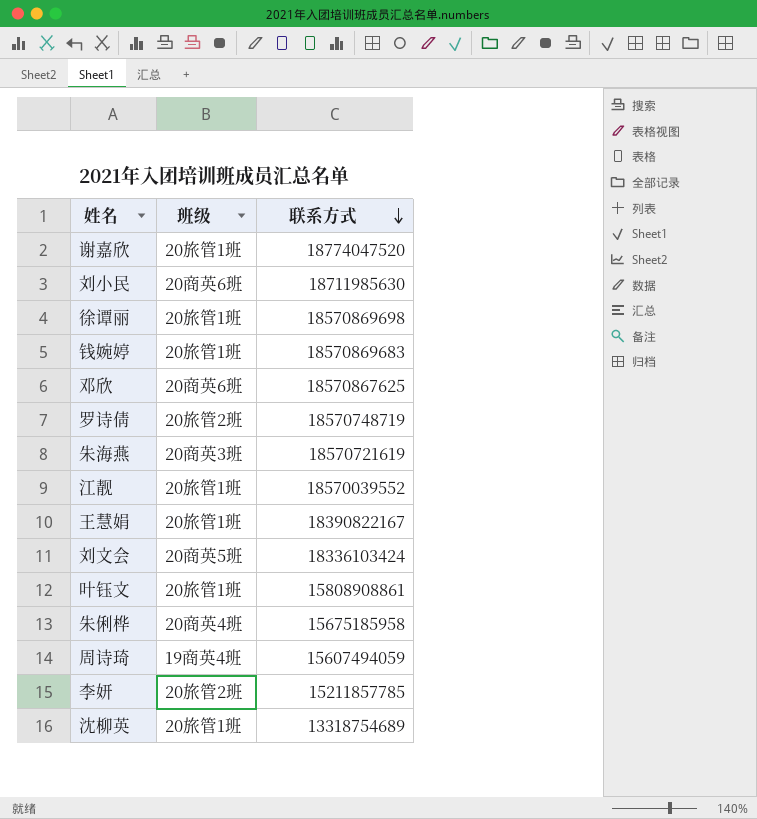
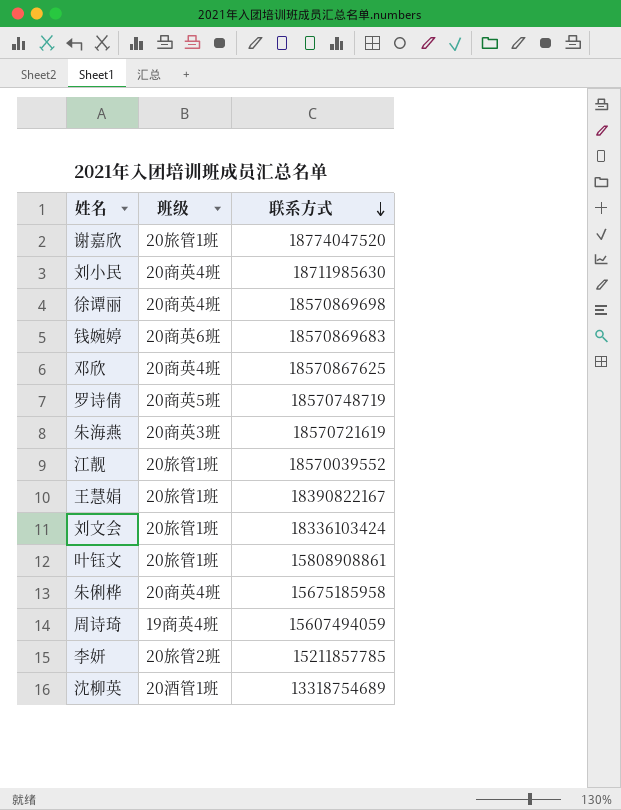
刘小民 | 班级: 20商英6班 -> 20商英4班
徐谭丽 | 班级: 20旅管1班 -> 20商英4班
钱婉婷 | 班级: 20旅管1班 -> 20商英6班
邓欣 | 班级: 20商英6班 -> 20商英4班
罗诗倩 | 班级: 20旅管2班 -> 20商英5班
刘文会 | 班级: 20商英5班 -> 20旅管1班
沈柳英 | 班级: 20旅管1班 -> 20酒管1班

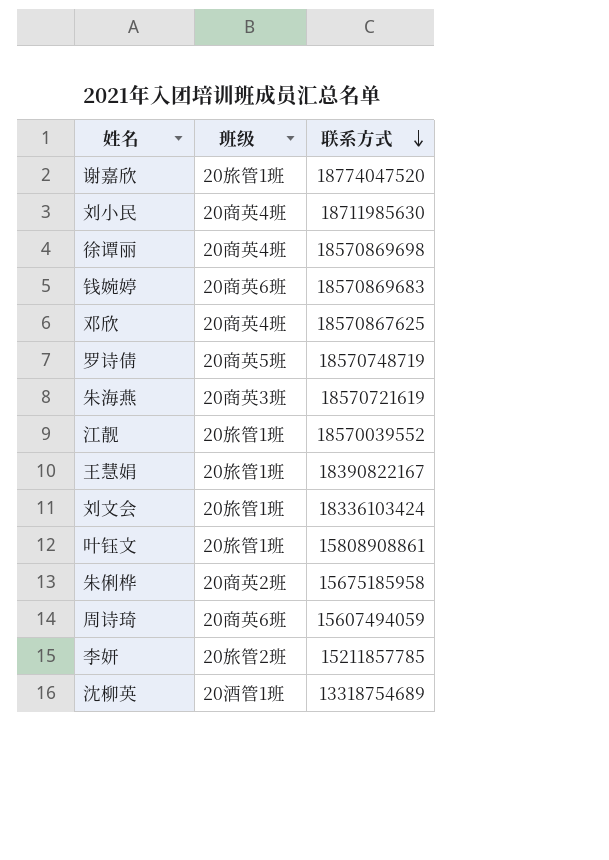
朱俐桦 | 班级: 20商英4班 -> 20商英2班
周诗琦 | 班级: 19商英4班 -> 20商英6班

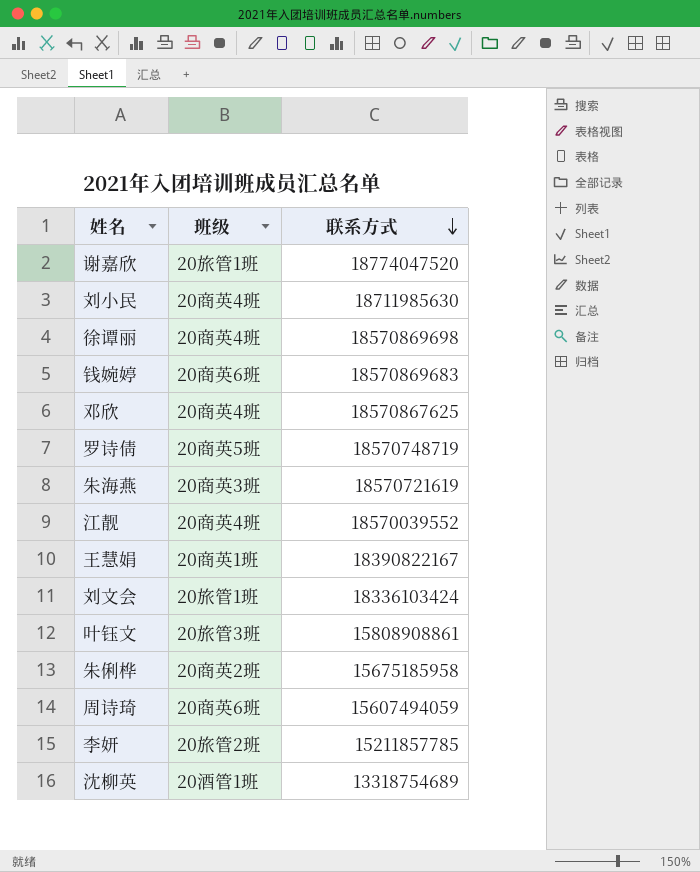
江靓 | 班级: 20旅管1班 -> 20商英4班
王慧娟 | 班级: 20旅管1班 -> 20商英1班
叶钰文 | 班级: 20旅管1班 -> 20旅管3班

